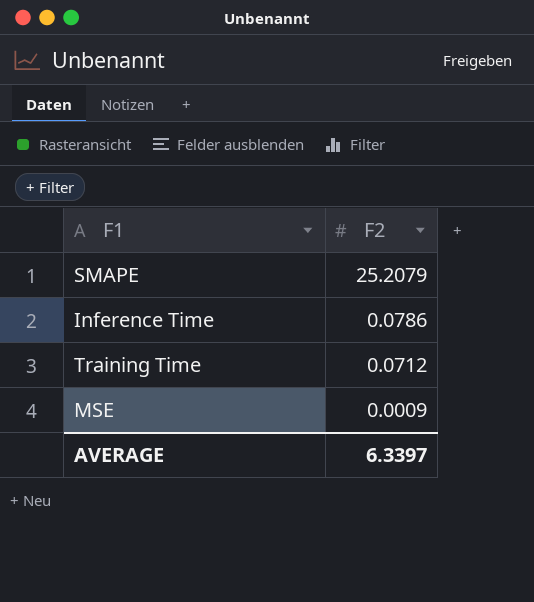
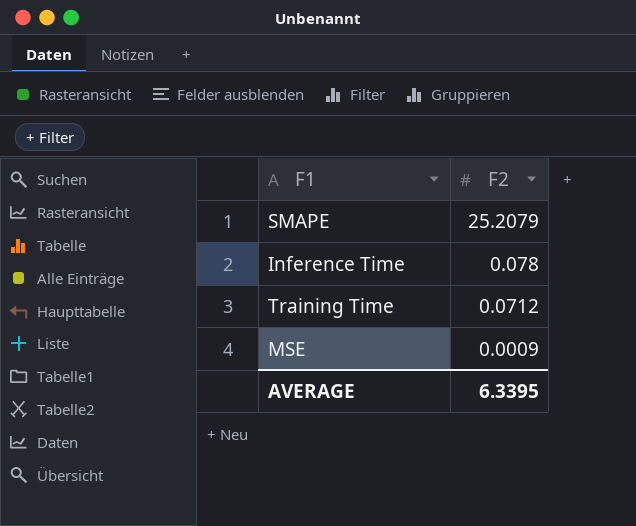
Inference Time | F2: 0.0786 -> 0.078
AVERAGE | F2: 6.3397 -> 6.3395

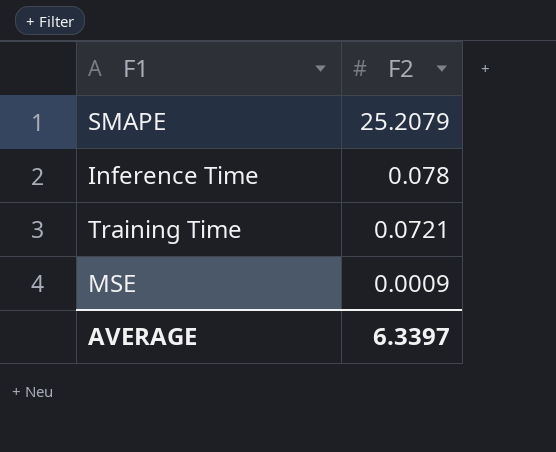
Training Time | F2: 0.0712 -> 0.0721
AVERAGE | F2: 6.3395 -> 6.3397

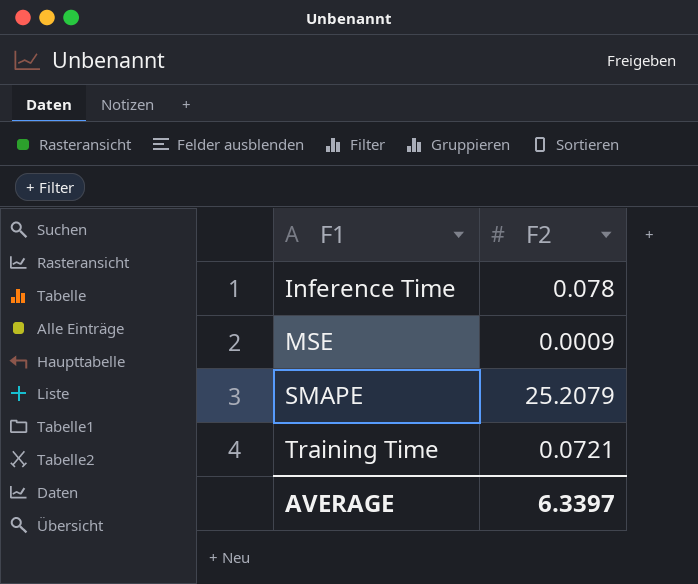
row order: F2 descending -> F1 ascending

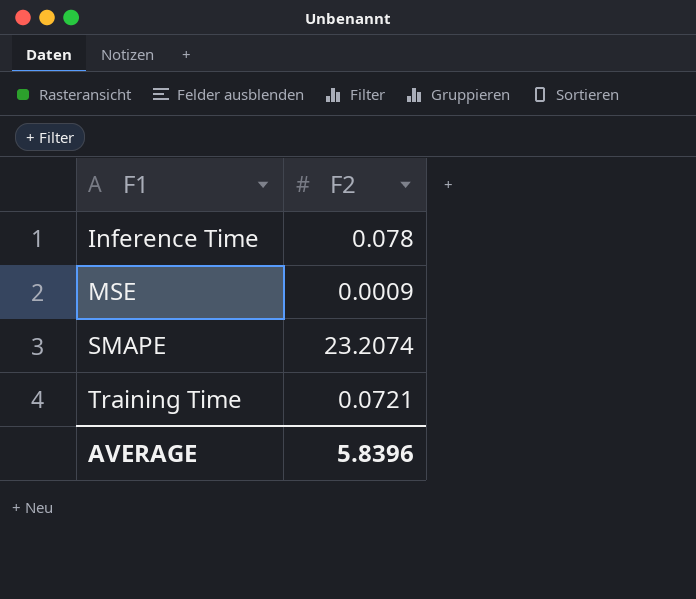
SMAPE | F2: 25.2079 -> 23.2074
AVERAGE | F2: 6.3397 -> 5.8396

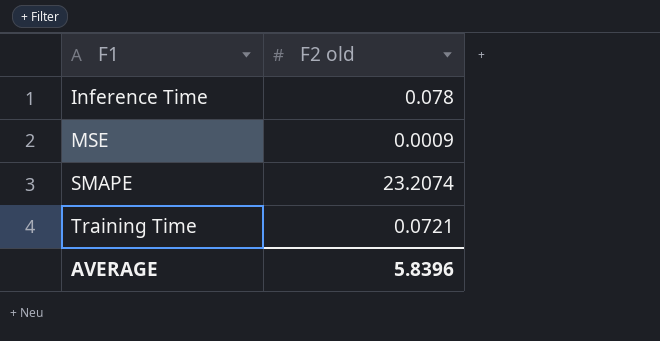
column name: F2 -> F2 old

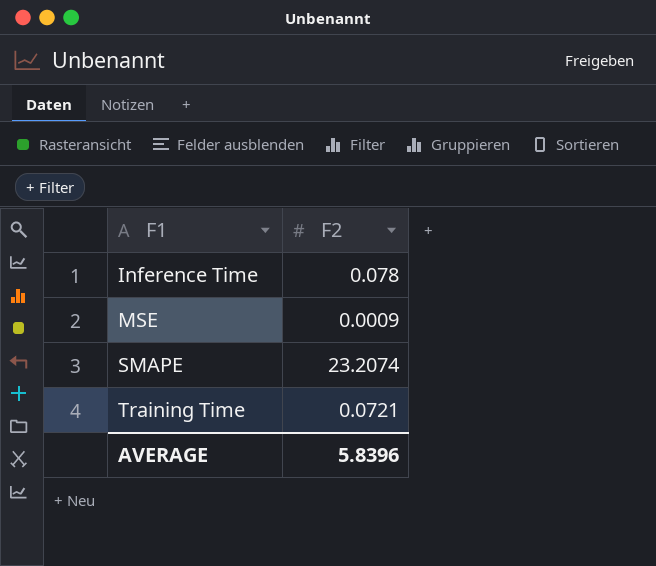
column name: F2 old -> F2

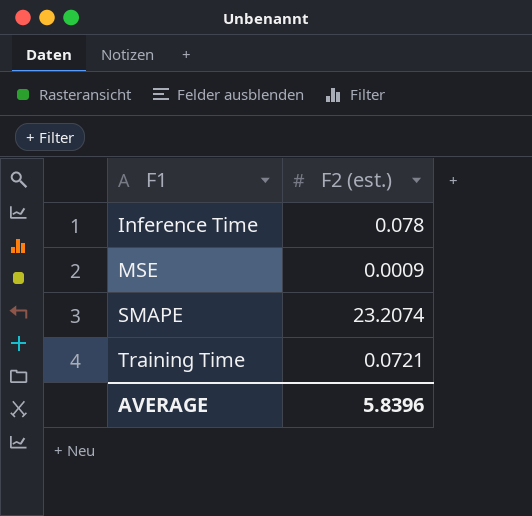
column name: F2 -> F2 (est.)

